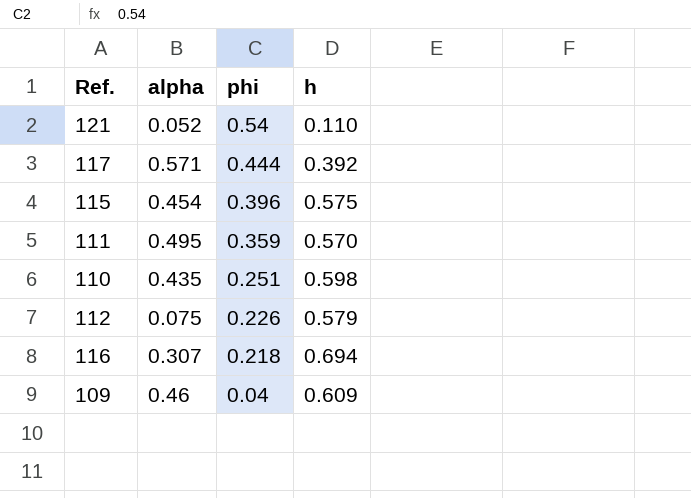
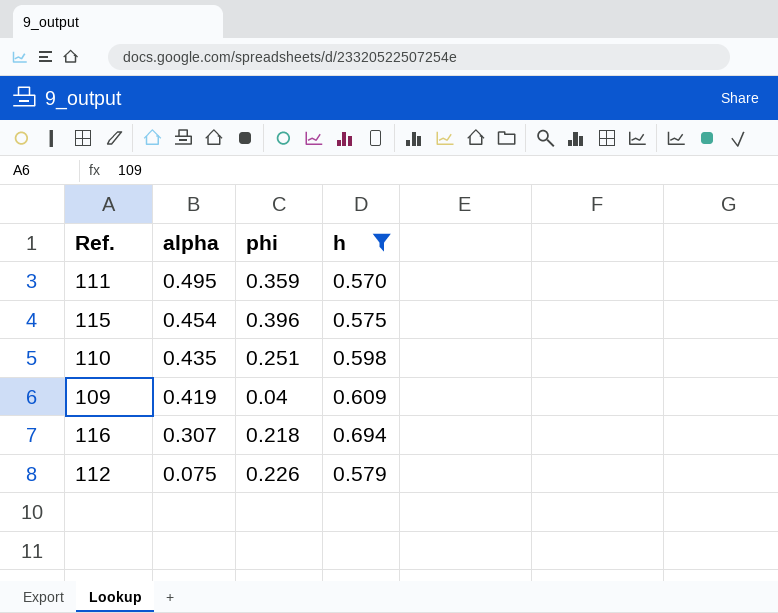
filter: none -> h >= 0.570
row order: phi descending -> alpha descending
109 | alpha: 0.46 -> 0.419

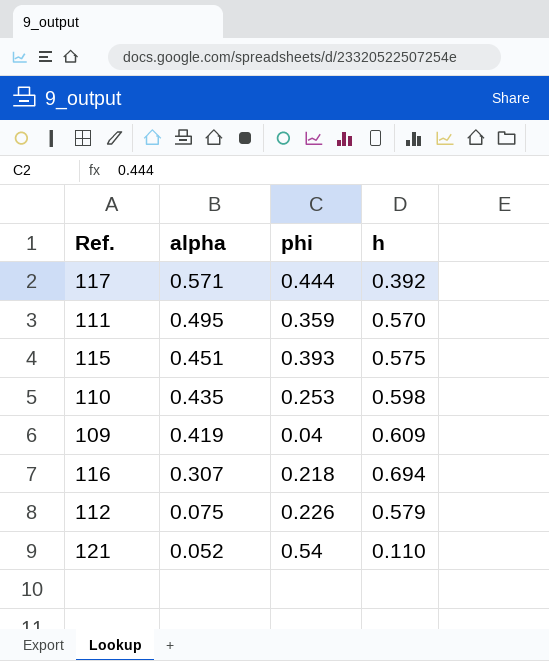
filter: h >= 0.570 -> none
115 | alpha: 0.454 -> 0.451
115 | phi: 0.396 -> 0.393
110 | phi: 0.251 -> 0.253

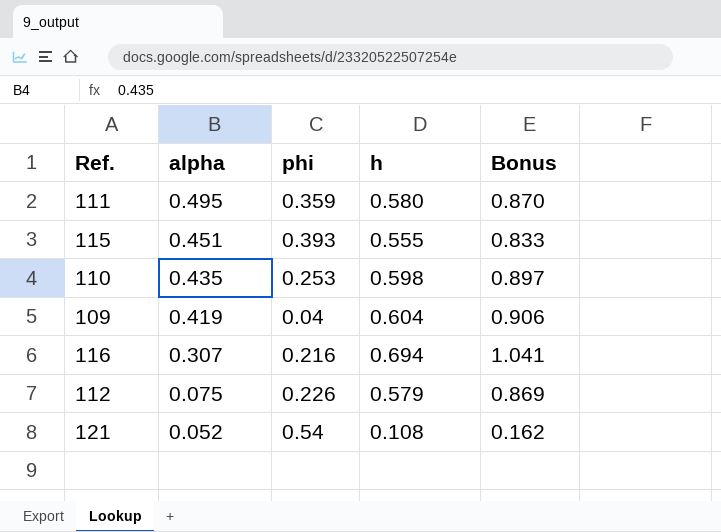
column Bonus | formula: none -> [h] * 1.5
row 117: 0.571 | 0.444 | 0.392 -> none
111 | h: 0.570 -> 0.580
115 | h: 0.575 -> 0.555
109 | h: 0.609 -> 0.604
116 | phi: 0.218 -> 0.216
121 | h: 0.110 -> 0.108

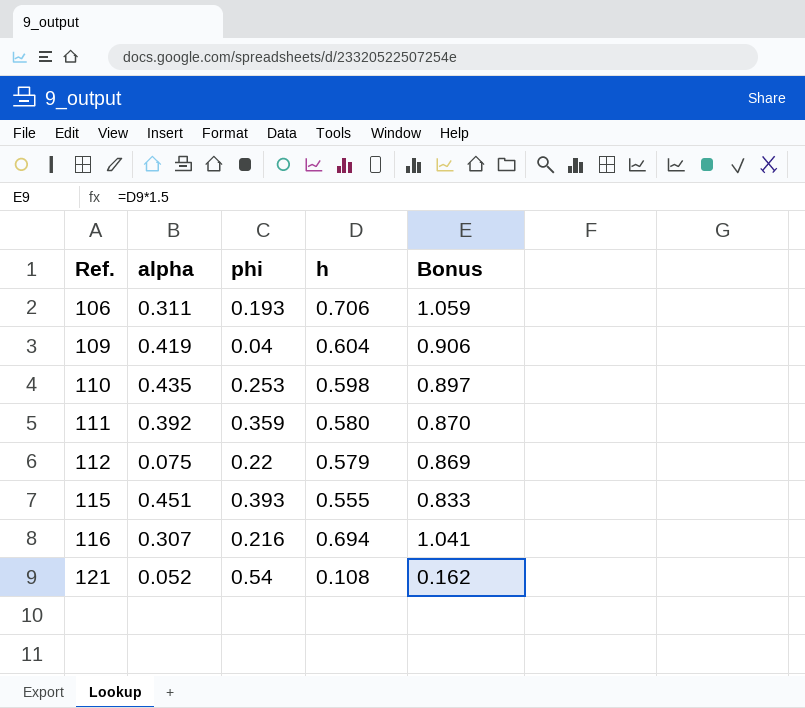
row order: alpha descending -> Ref. ascending
row 106: none -> 0.311 | 0.193 | 0.706 | 1.059
111 | alpha: 0.495 -> 0.392
112 | phi: 0.226 -> 0.22

